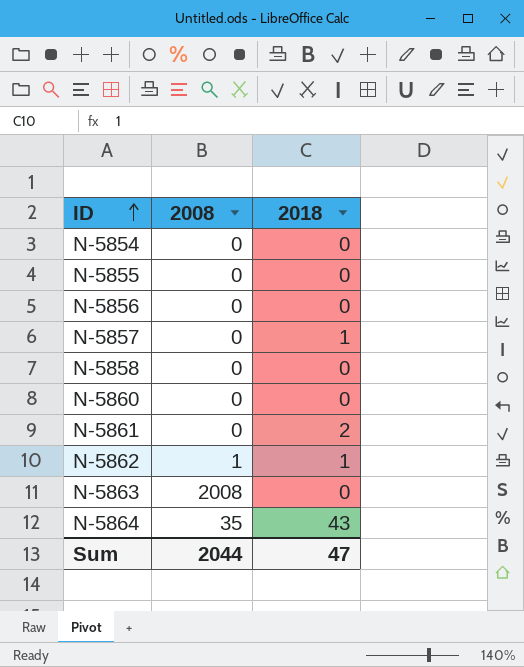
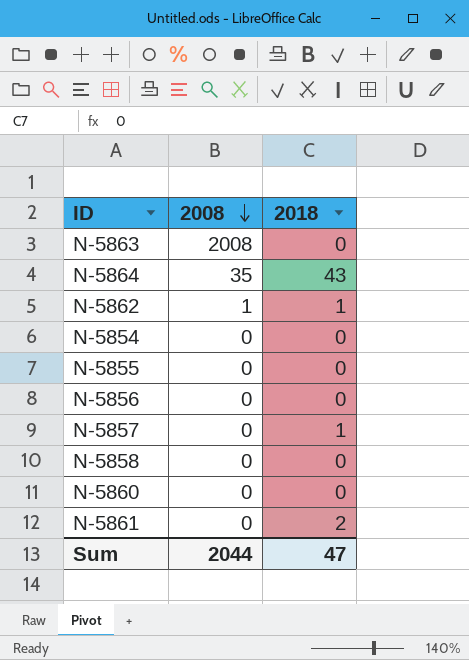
row order: ID ascending -> 2008 descending

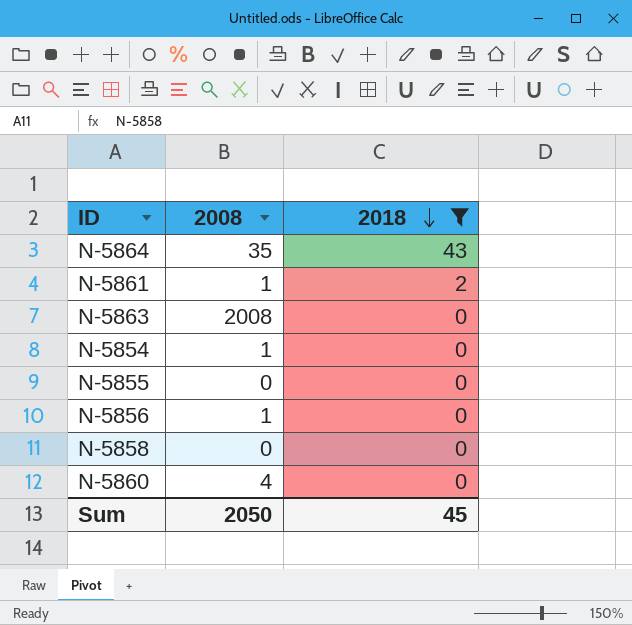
filter: none -> 2018 != 1
row order: 2008 descending -> 2018 descending
N-5861 | 2008: 0 -> 1
N-5854 | 2008: 0 -> 1
N-5856 | 2008: 0 -> 1
N-5860 | 2008: 0 -> 4
Sum | 2008: 2044 -> 2050
Sum | 2018: 47 -> 45

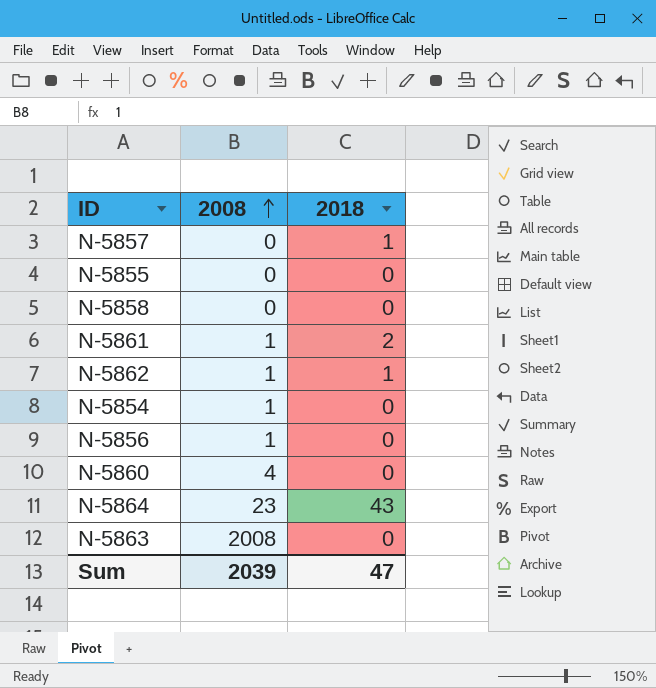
filter: 2018 != 1 -> none
row order: 2018 descending -> 2008 ascending
N-5864 | 2008: 35 -> 23
Sum | 2008: 2050 -> 2039
Sum | 2018: 45 -> 47

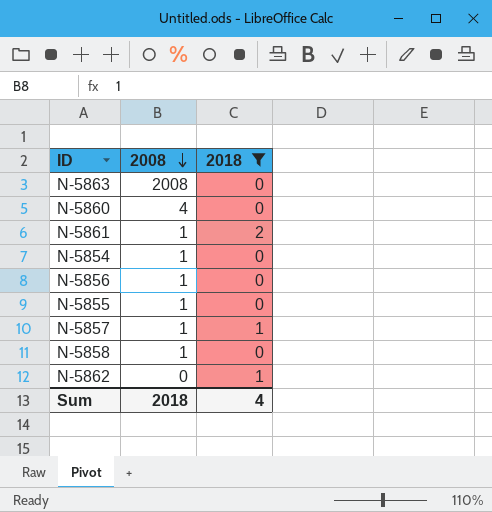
filter: none -> 2018 != 43
row order: 2008 ascending -> 2008 descending
N-5855 | 2008: 0 -> 1
N-5857 | 2008: 0 -> 1
N-5858 | 2008: 0 -> 1
N-5862 | 2008: 1 -> 0
Sum | 2008: 2039 -> 2018
Sum | 2018: 47 -> 4

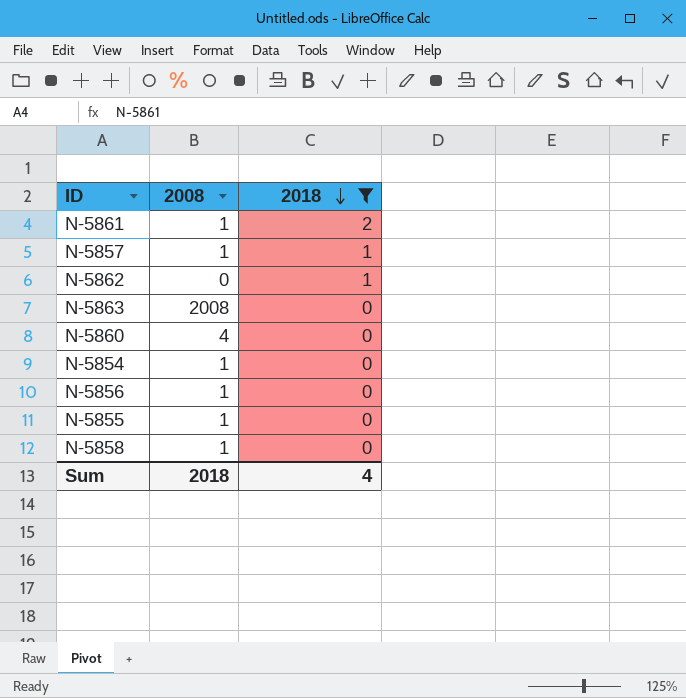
row order: 2008 descending -> 2018 descending

